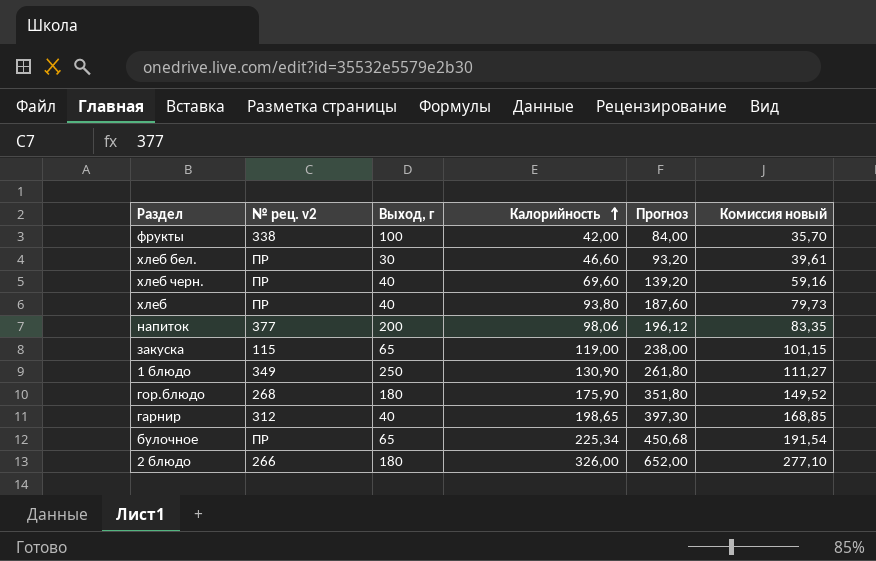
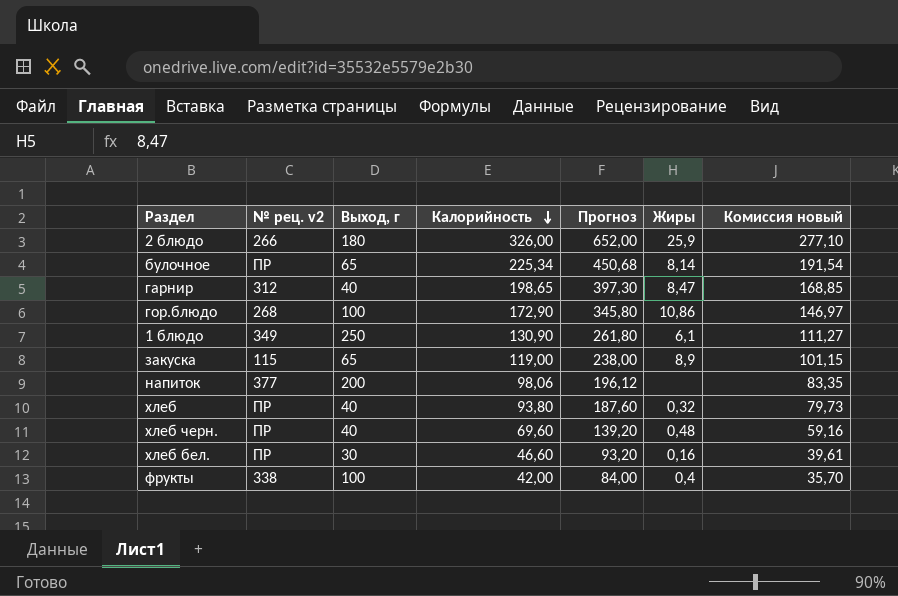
row order: Калорийность ascending -> Калорийность descending
column Жиры | position: none -> 6
гор.блюдо | Выход, г: 180 -> 100
гор.блюдо | Калорийность: 175,90 -> 172,90
гор.блюдо | Прогноз: 351,80 -> 345,80
гор.блюдо | Комиссия новый: 149,52 -> 146,97

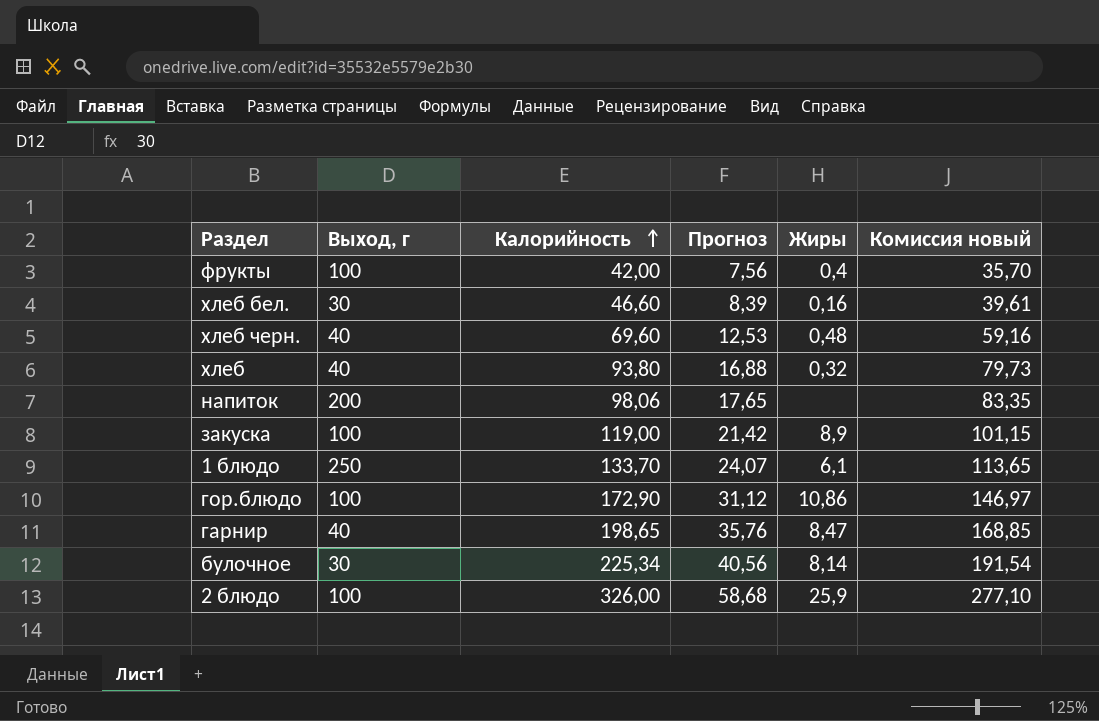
row order: Калорийность descending -> Калорийность ascending
column № рец. v2 | position: 2 -> none
column Прогноз | formula: [Калорийность] * 2 -> [Калорийность] * 0,18
закуска | Выход, г: 65 -> 100
1 блюдо | Калорийность: 130,90 -> 133,70
1 блюдо | Комиссия новый: 111,27 -> 113,65
булочное | Выход, г: 65 -> 30
2 блюдо | Выход, г: 180 -> 100

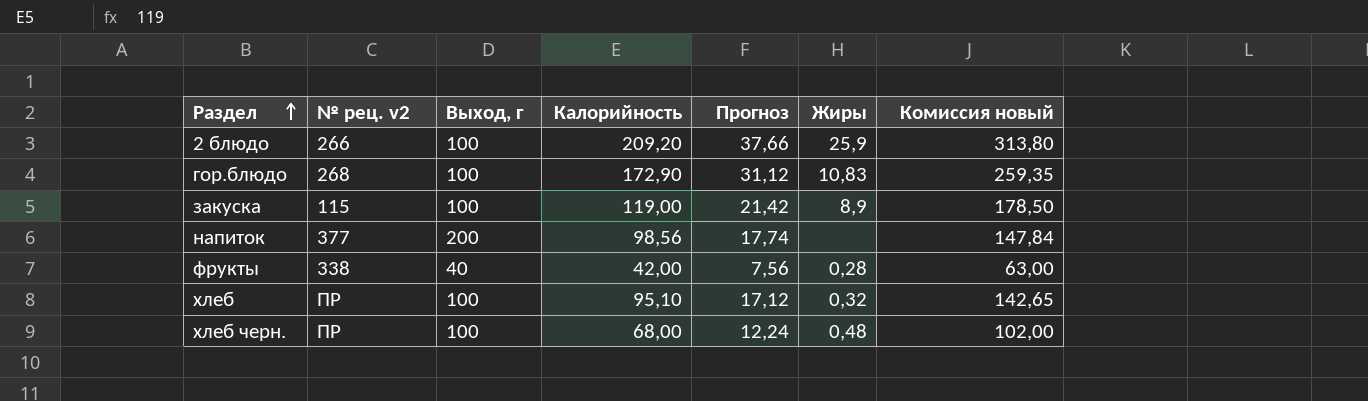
row order: Калорийность ascending -> Раздел ascending
column № рец. v2 | position: none -> 2
column Комиссия новый | formula: [Калорийность] * 0,85 -> [Калорийность] * 1,5
row хлеб бел.: 30 | 46,60 | 8,39 | 0,16 | 39,61 -> none
row 1 блюдо: 250 | 133,70 | 24,07 | 6,1 | 113,65 -> none
row гарнир: 40 | 198,65 | 35,76 | 8,47 | 168,85 -> none
row булочное: 30 | 225,34 | 40,56 | 8,14 | 191,54 -> none
2 блюдо | Калорийность: 326,00 -> 209,20
2 блюдо | Прогноз: 58,68 -> 37,66
гор.блюдо | Жиры: 10,86 -> 10,83
напиток | Калорийность: 98,06 -> 98,56
напиток | Прогноз: 17,65 -> 17,74
фрукты | Выход, г: 100 -> 40
фрукты | Жиры: 0,4 -> 0,28
хлеб | Выход, г: 40 -> 100
хлеб | Калорийность: 93,80 -> 95,10
хлеб | Прогноз: 16,88 -> 17,12
хлеб черн. | Выход, г: 40 -> 100
хлеб черн. | Калорийность: 69,60 -> 68,00
хлеб черн. | Прогноз: 12,53 -> 12,24

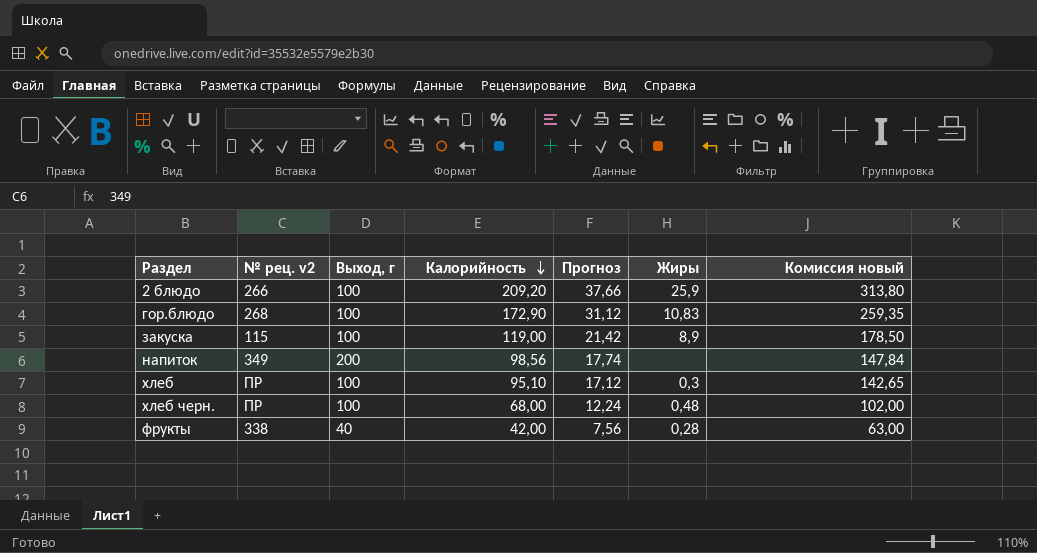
row order: Раздел ascending -> Калорийность descending
напиток | № рец. v2: 377 -> 349
хлеб | Жиры: 0,32 -> 0,3

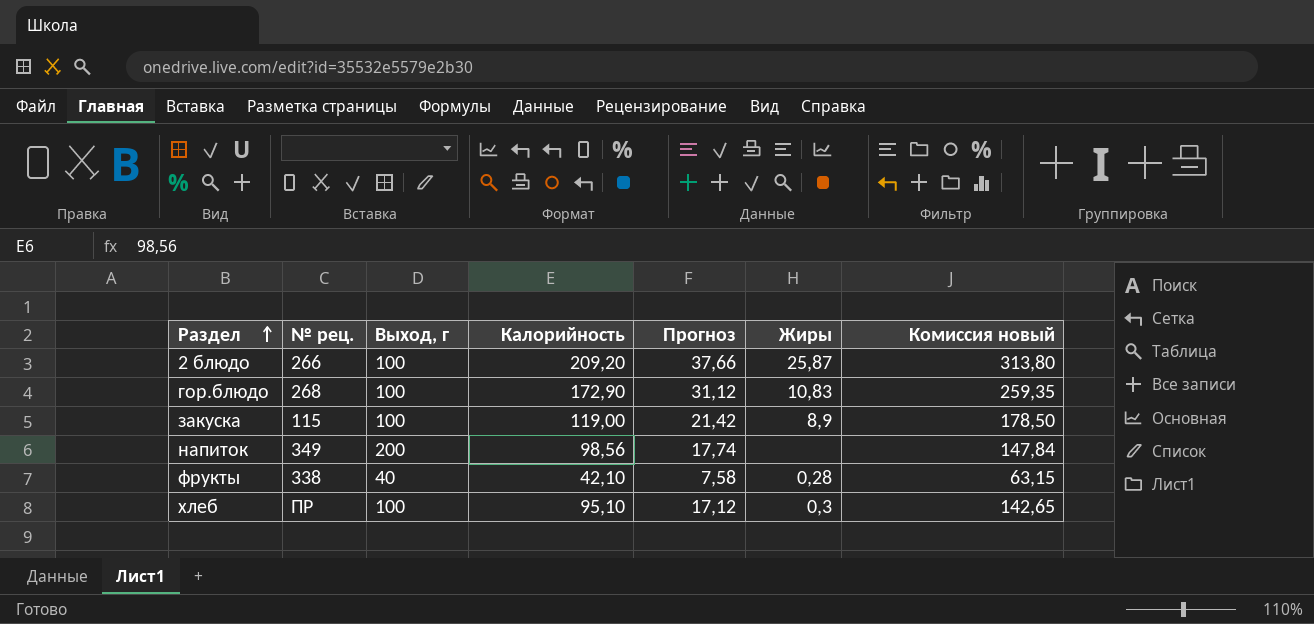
row order: Калорийность descending -> Раздел ascending
column name: № рец. v2 -> № рец.
row хлеб черн.: ПР | 100 | 68,00 | 12,24 | 0,48 | 102,00 -> none
2 блюдо | Жиры: 25,9 -> 25,87
фрукты | Калорийность: 42,00 -> 42,10
фрукты | Прогноз: 7,56 -> 7,58
фрукты | Комиссия новый: 63,00 -> 63,15

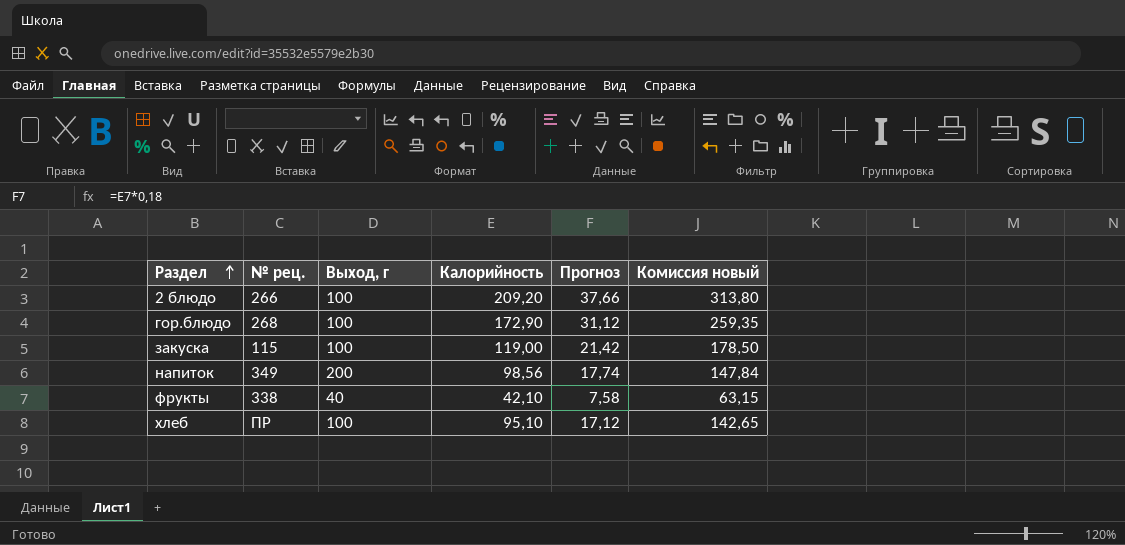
column Жиры | position: 6 -> none

